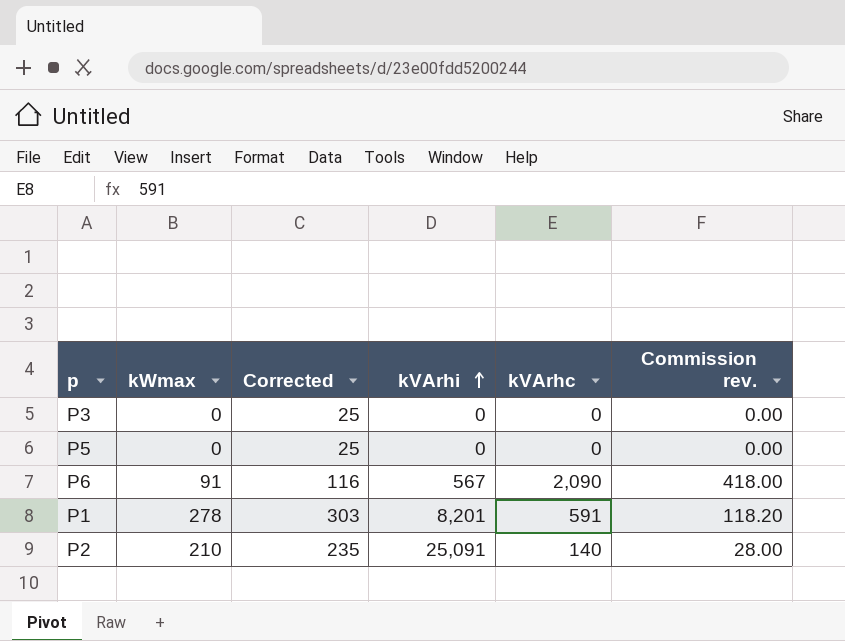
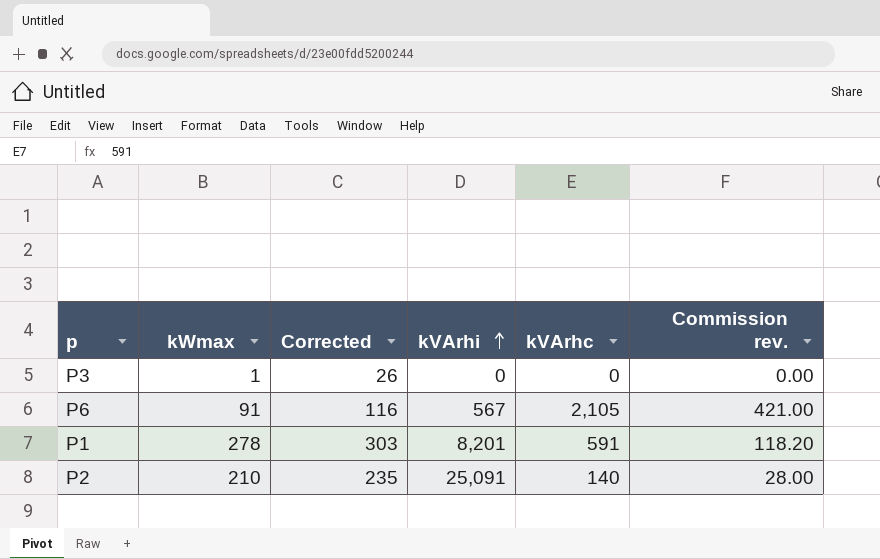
row P5: 0 | 25 | 0 | 0 | 0.00 -> none
P3 | kWmax: 0 -> 1
P3 | Corrected: 25 -> 26
P6 | kVArhc: 2,090 -> 2,105
P6 | Commission rev.: 418.00 -> 421.00

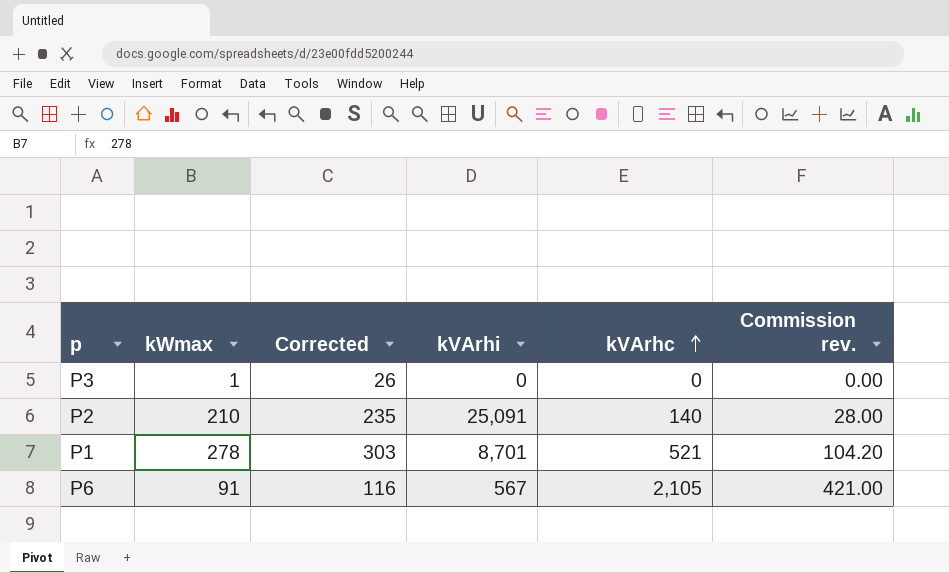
row order: kVArhi ascending -> kVArhc ascending
P1 | kVArhi: 8,201 -> 8,701
P1 | kVArhc: 591 -> 521
P1 | Commission rev.: 118.20 -> 104.20

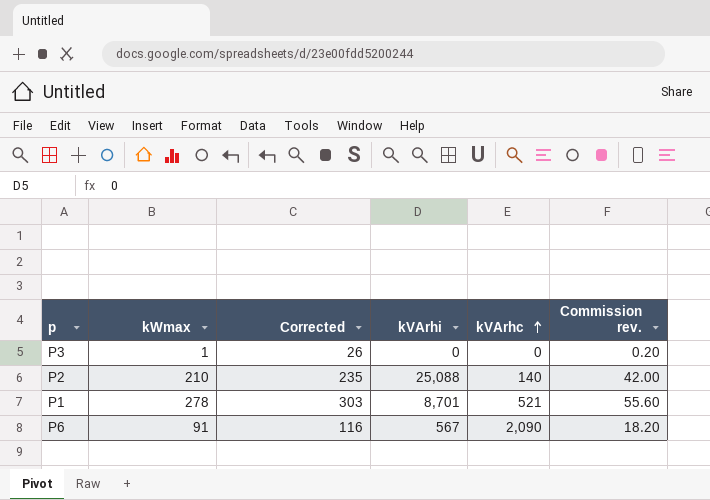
column Commission rev. | formula: [kVArhc] * 0.2 -> [kWmax] * 0.2
P2 | kVArhi: 25,091 -> 25,088
P6 | kVArhc: 2,105 -> 2,090

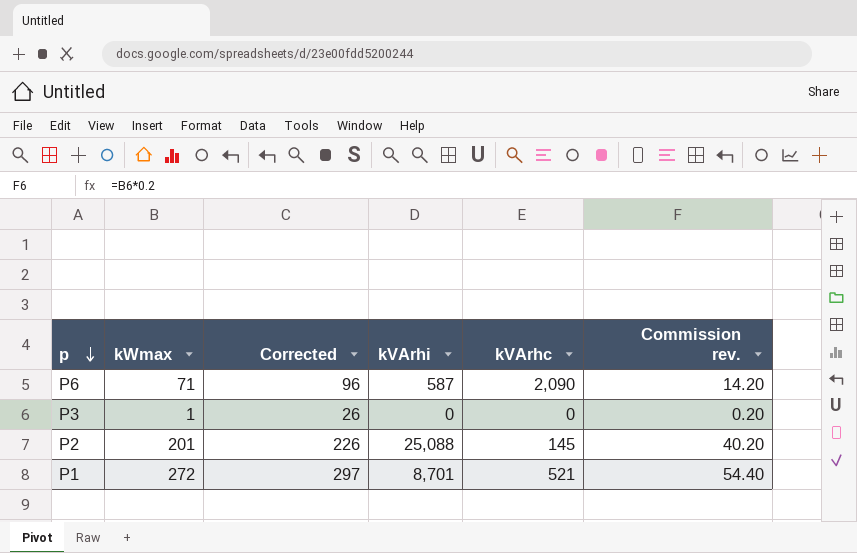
row order: kVArhc ascending -> p descending
P6 | kWmax: 91 -> 71
P6 | Corrected: 116 -> 96
P6 | kVArhi: 567 -> 587
P6 | Commission rev.: 18.20 -> 14.20
P2 | kWmax: 210 -> 201
P2 | Corrected: 235 -> 226
P2 | kVArhc: 140 -> 145
P2 | Commission rev.: 42.00 -> 40.20
P1 | kWmax: 278 -> 272
P1 | Corrected: 303 -> 297
P1 | Commission rev.: 55.60 -> 54.40

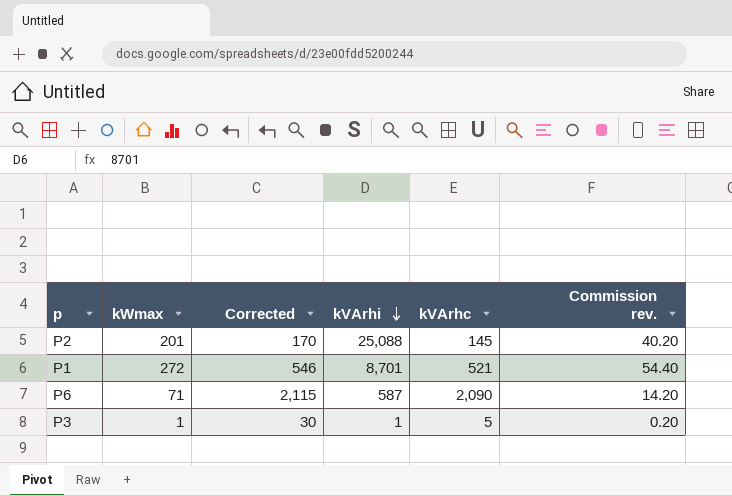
row order: p descending -> kVArhi descending
column Corrected | formula: [kWmax] + 25 -> [kVArhc] + 25
P3 | kVArhi: 0 -> 1
P3 | kVArhc: 0 -> 5

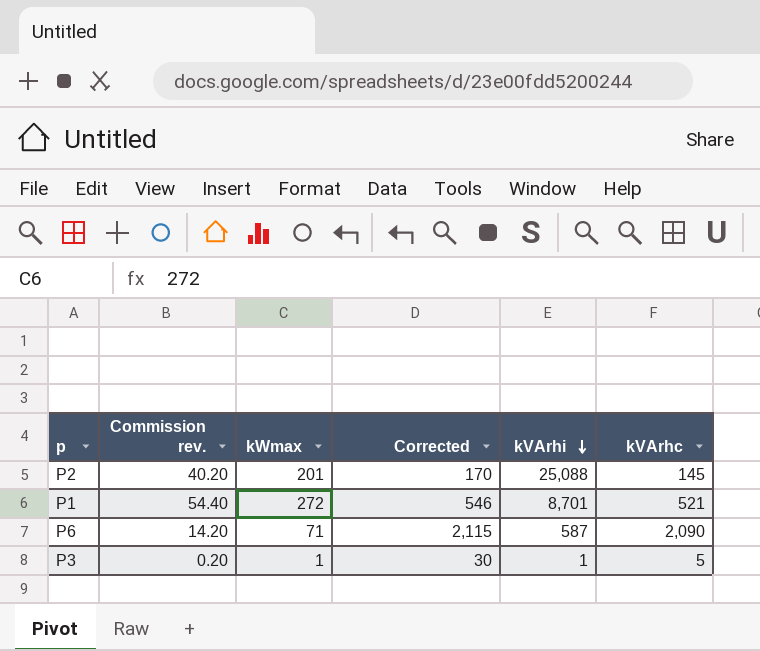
column Commission rev. | position: 6 -> 2

